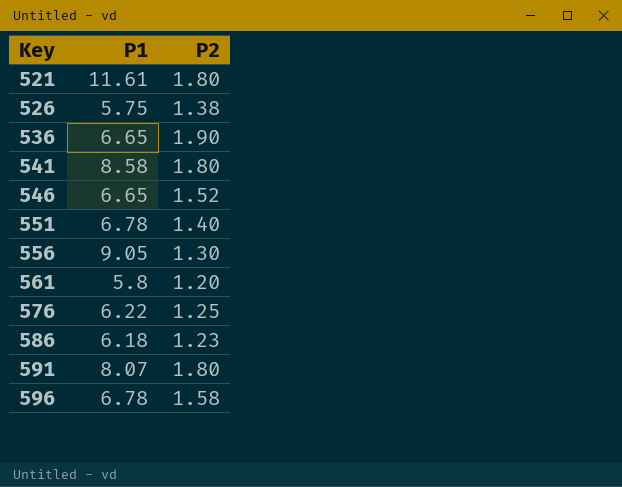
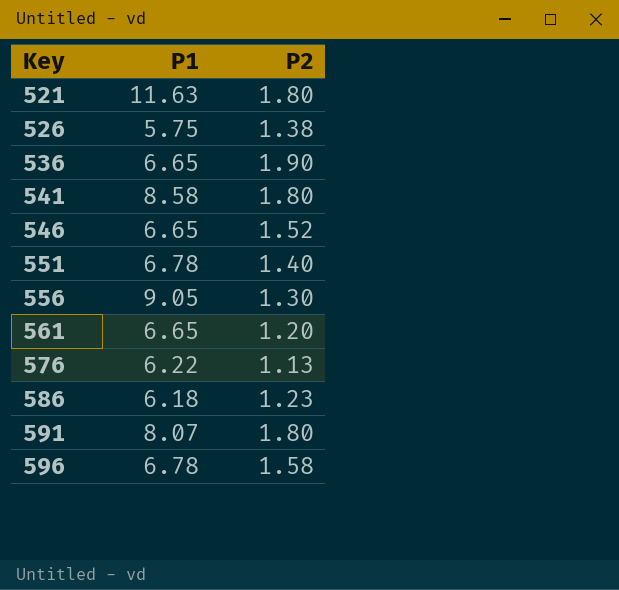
521 | P1: 11.61 -> 11.63
561 | P1: 5.8 -> 6.65
576 | P2: 1.25 -> 1.13

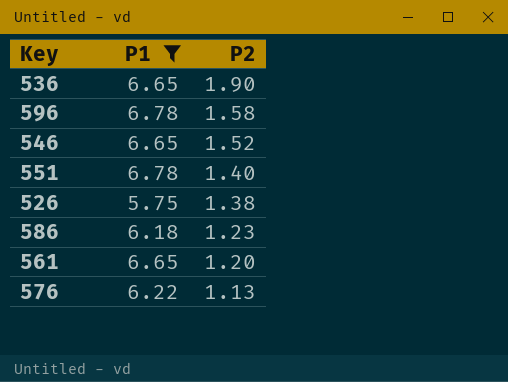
filter: none -> P1 <= 6.78
row order: Key ascending -> P2 descending

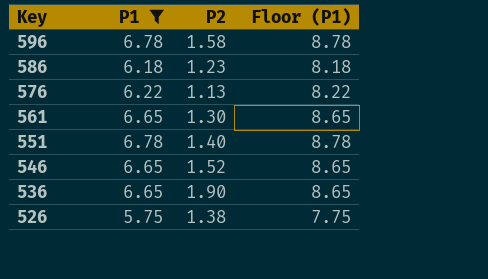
row order: P2 descending -> Key descending
column Floor (P1) | formula: none -> [P1] + 2
561 | P2: 1.20 -> 1.30

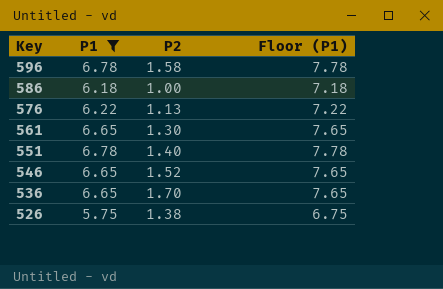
column Floor (P1) | formula: [P1] + 2 -> [P1] + 1
586 | P2: 1.23 -> 1.00
536 | P2: 1.90 -> 1.70

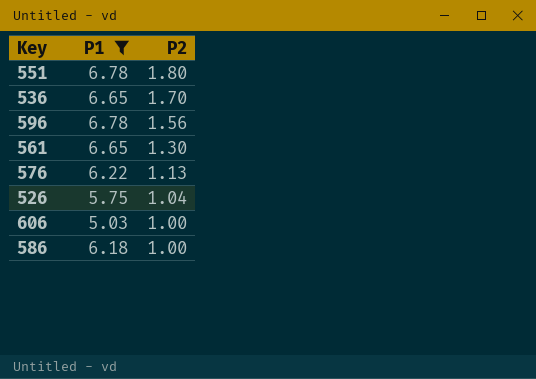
row order: Key descending -> P2 descending
column Floor (P1) | formula: [P1] + 1 -> none
row 546: 6.65 | 1.52 | 7.65 -> none
551 | P2: 1.40 -> 1.80
596 | P2: 1.58 -> 1.56
526 | P2: 1.38 -> 1.04
row 606: none -> 5.03 | 1.00

